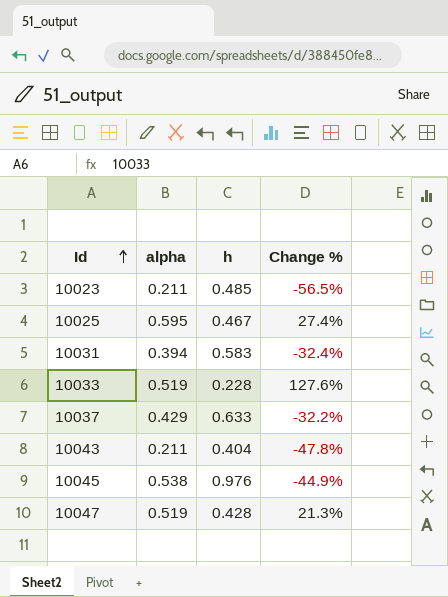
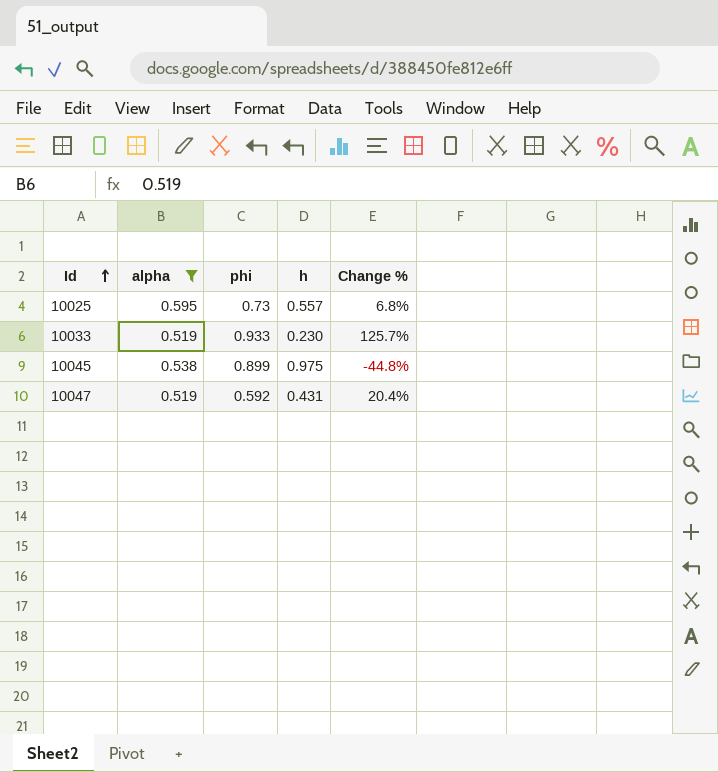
filter: none -> alpha >= 0.519
column phi | position: none -> 3
10025 | h: 0.467 -> 0.557
10025 | Change %: 27.4% -> 6.8%
10033 | h: 0.228 -> 0.230
10033 | Change %: 127.6% -> 125.7%
10045 | h: 0.976 -> 0.975
10045 | Change %: -44.9% -> -44.8%
10047 | h: 0.428 -> 0.431
10047 | Change %: 21.3% -> 20.4%

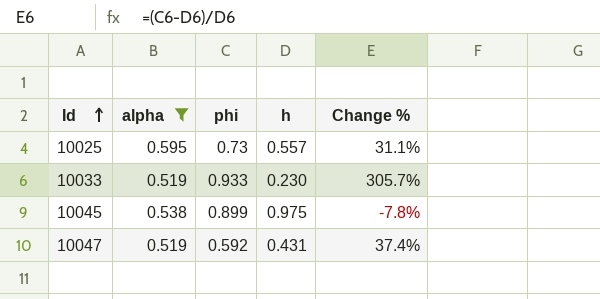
column Change % | formula: ([alpha] - [h]) / [h] -> ([phi] - [h]) / [h]

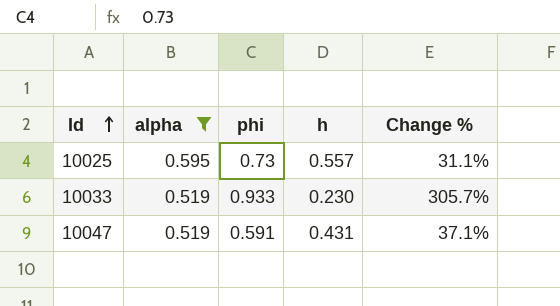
row 10045: 0.538 | 0.899 | 0.975 | -7.8% -> none
10047 | phi: 0.592 -> 0.591
10047 | Change %: 37.4% -> 37.1%

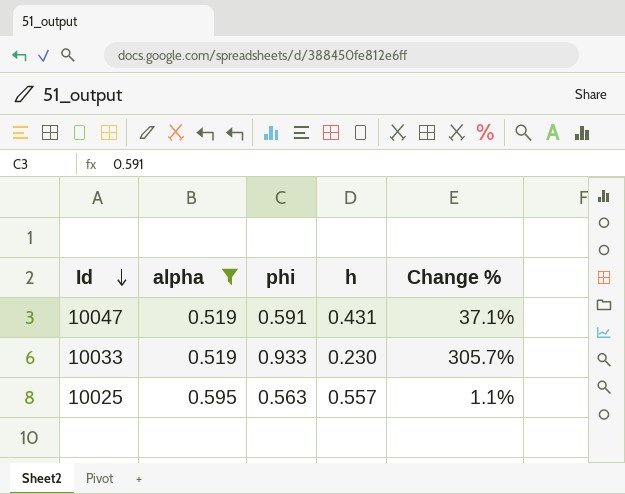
row order: Id ascending -> Id descending
10025 | phi: 0.73 -> 0.563
10025 | Change %: 31.1% -> 1.1%

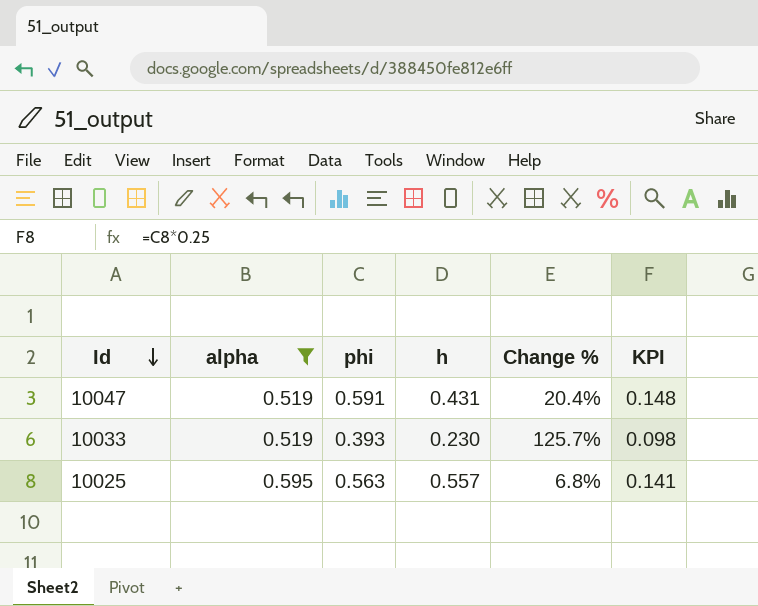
column Change % | formula: ([phi] - [h]) / [h] -> ([alpha] - [h]) / [h]
column KPI | formula: none -> [phi] * 0.25
10033 | phi: 0.933 -> 0.393

